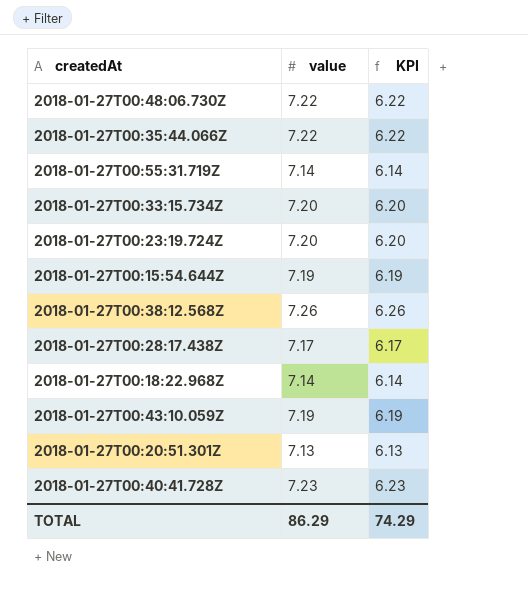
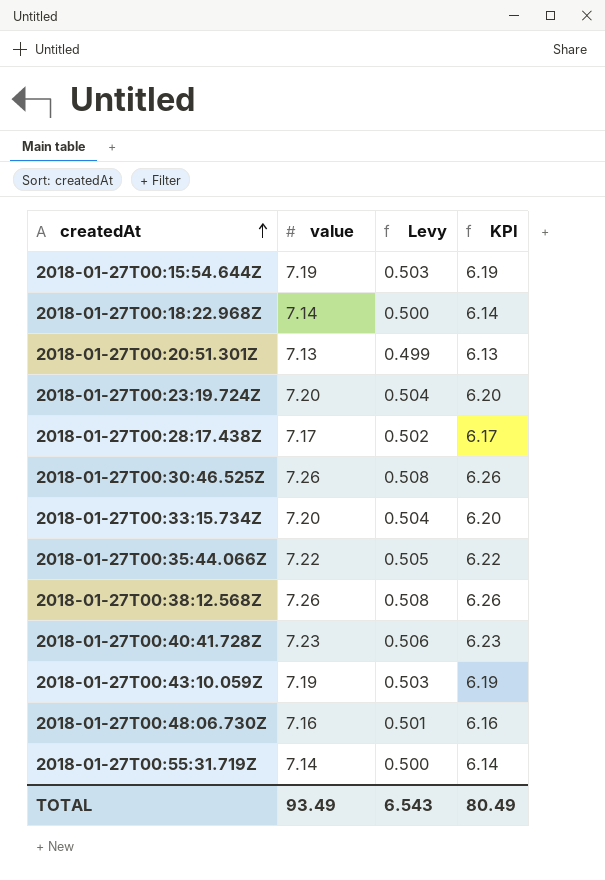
row order: none -> createdAt ascending
column Levy | formula: none -> [value] * 0.07
row 2018-01-27T00:30:46.525Z: none -> 7.26 | 0.508 | 6.26
2018-01-27T00:48:06.730Z | value: 7.22 -> 7.16
2018-01-27T00:48:06.730Z | KPI: 6.22 -> 6.16
TOTAL | value: 86.29 -> 93.49
TOTAL | KPI: 74.29 -> 80.49

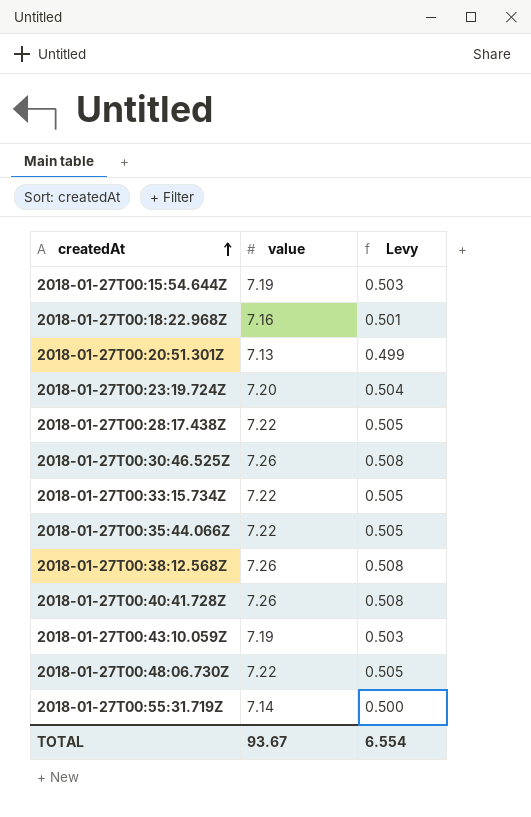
column KPI | formula: [value] - 1 -> none
2018-01-27T00:18:22.968Z | value: 7.14 -> 7.16
2018-01-27T00:18:22.968Z | Levy: 0.500 -> 0.501
2018-01-27T00:28:17.438Z | value: 7.17 -> 7.22
2018-01-27T00:28:17.438Z | Levy: 0.502 -> 0.505
2018-01-27T00:33:15.734Z | value: 7.20 -> 7.22
2018-01-27T00:33:15.734Z | Levy: 0.504 -> 0.505
2018-01-27T00:40:41.728Z | value: 7.23 -> 7.26
2018-01-27T00:40:41.728Z | Levy: 0.506 -> 0.508
2018-01-27T00:48:06.730Z | value: 7.16 -> 7.22
2018-01-27T00:48:06.730Z | Levy: 0.501 -> 0.505
TOTAL | value: 93.49 -> 93.67
TOTAL | Levy: 6.543 -> 6.554

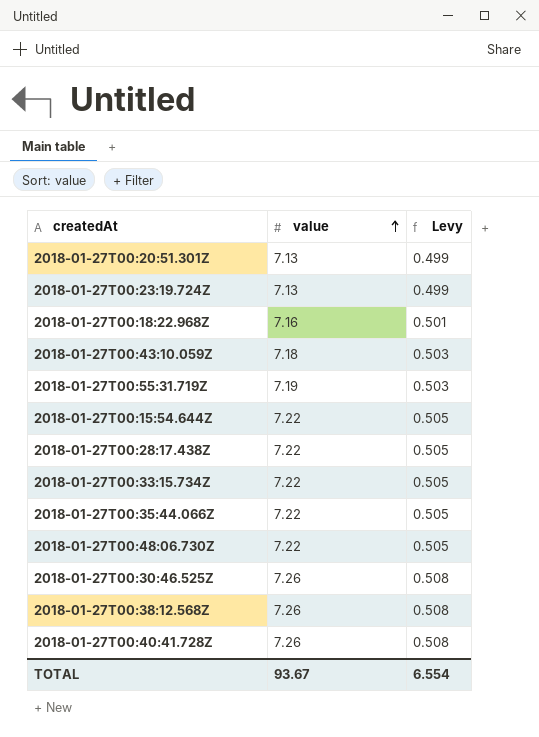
row order: createdAt ascending -> value ascending
2018-01-27T00:23:19.724Z | value: 7.20 -> 7.13
2018-01-27T00:23:19.724Z | Levy: 0.504 -> 0.499
2018-01-27T00:43:10.059Z | value: 7.19 -> 7.18
2018-01-27T00:55:31.719Z | value: 7.14 -> 7.19
2018-01-27T00:55:31.719Z | Levy: 0.500 -> 0.503
2018-01-27T00:15:54.644Z | value: 7.19 -> 7.22
2018-01-27T00:15:54.644Z | Levy: 0.503 -> 0.505

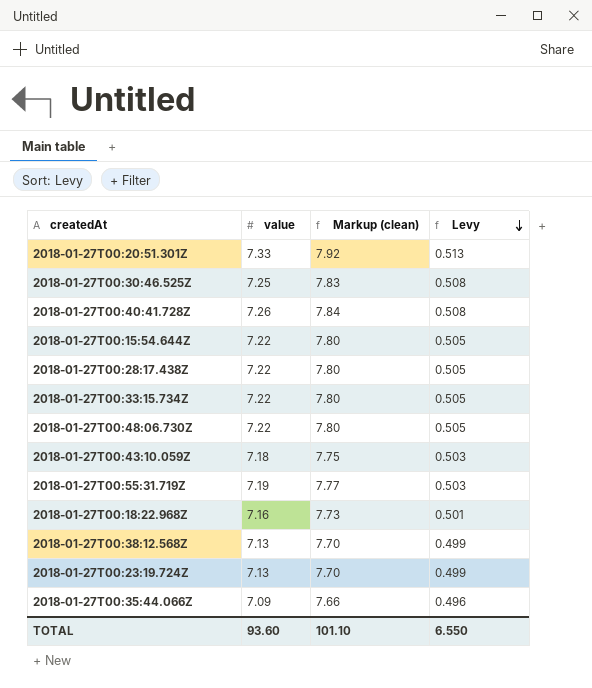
row order: value ascending -> Levy descending
column Markup (clean) | formula: none -> [value] * 1.08
2018-01-27T00:20:51.301Z | value: 7.13 -> 7.33
2018-01-27T00:20:51.301Z | Levy: 0.499 -> 0.513
2018-01-27T00:30:46.525Z | value: 7.26 -> 7.25
2018-01-27T00:38:12.568Z | value: 7.26 -> 7.13
2018-01-27T00:38:12.568Z | Levy: 0.508 -> 0.499
2018-01-27T00:35:44.066Z | value: 7.22 -> 7.09
2018-01-27T00:35:44.066Z | Levy: 0.505 -> 0.496
TOTAL | value: 93.67 -> 93.60
TOTAL | Levy: 6.554 -> 6.550

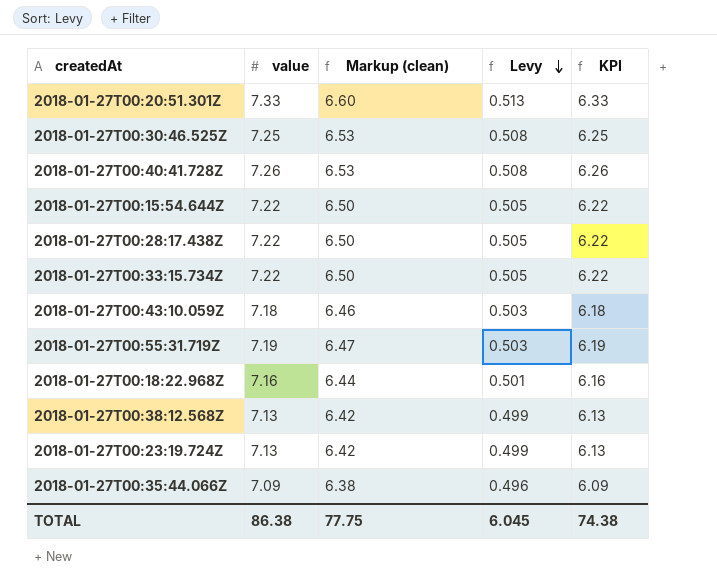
column Markup (clean) | formula: [value] * 1.08 -> [value] * 0.9
column KPI | formula: none -> [value] - 1
row 2018-01-27T00:48:06.730Z: 7.22 | 7.80 | 0.505 -> none
TOTAL | value: 93.60 -> 86.38
TOTAL | Markup (clean): 101.10 -> 77.75
TOTAL | Levy: 6.550 -> 6.045

